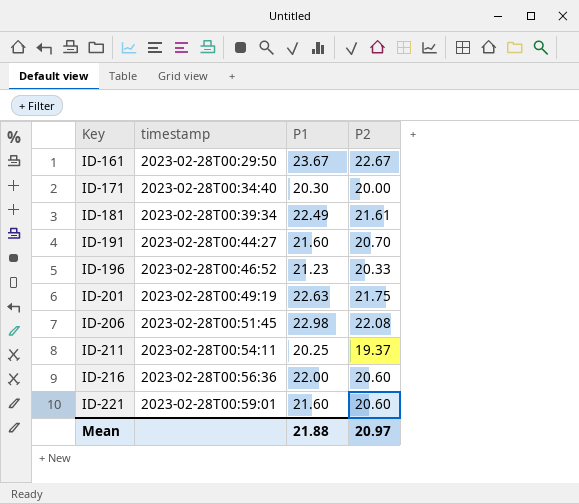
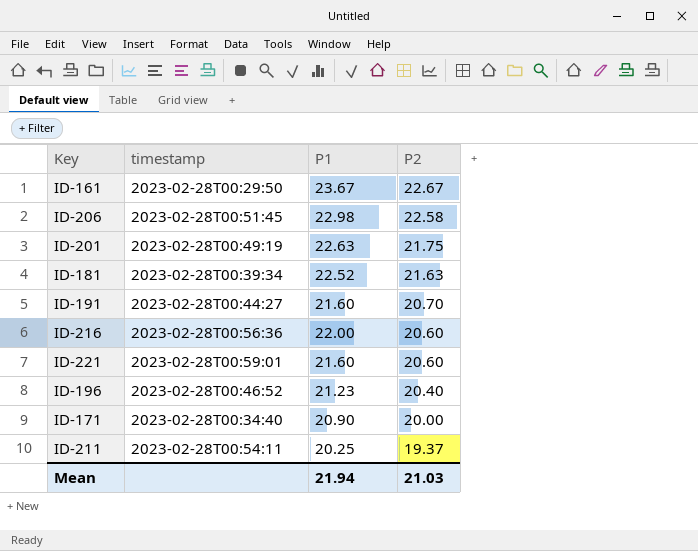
row order: Key ascending -> P2 descending
ID-206 | P2: 22.08 -> 22.58
ID-181 | P1: 22.49 -> 22.52
ID-181 | P2: 21.61 -> 21.63
ID-196 | P2: 20.33 -> 20.40
ID-171 | P1: 20.30 -> 20.90
Mean | P1: 21.88 -> 21.94
Mean | P2: 20.97 -> 21.03

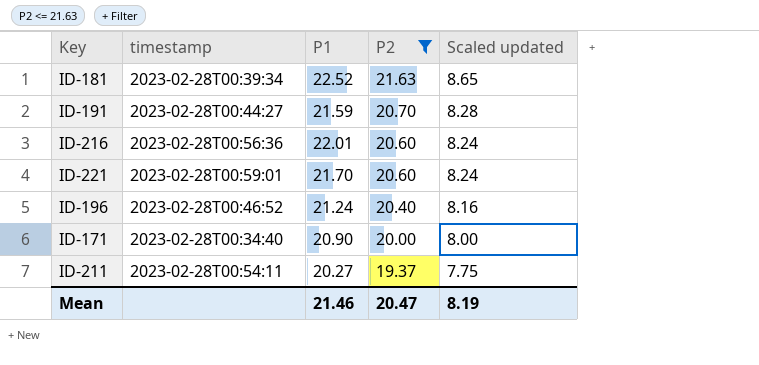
filter: none -> P2 <= 21.63
column Scaled updated | formula: none -> [P2] * 0.4
ID-191 | P1: 21.60 -> 21.59
ID-216 | P1: 22.00 -> 22.01
ID-221 | P1: 21.60 -> 21.70
ID-196 | P1: 21.23 -> 21.24
ID-211 | P1: 20.25 -> 20.27
Mean | P1: 21.94 -> 21.46
Mean | P2: 21.03 -> 20.47

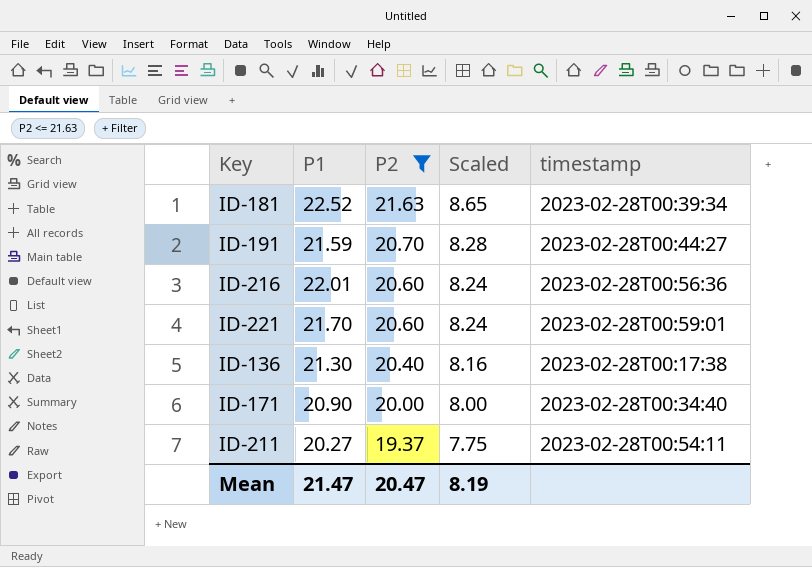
column name: Scaled updated -> Scaled
column timestamp | position: 2 -> 5
row ID-196: 2023-02-28T00:46:52 | 21.24 | 20.40 | 8.16 -> none
row ID-136: none -> 21.30 | 20.40 | 8.16 | 2023-02-28T00:17:38
Mean | P1: 21.46 -> 21.47

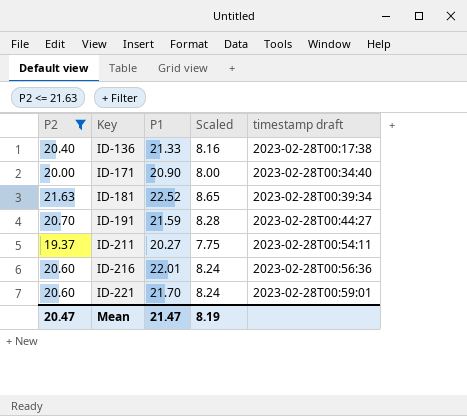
row order: P2 descending -> Key ascending
column P2 | position: 3 -> 1
column name: timestamp -> timestamp draft
ID-136 | P1: 21.30 -> 21.33

